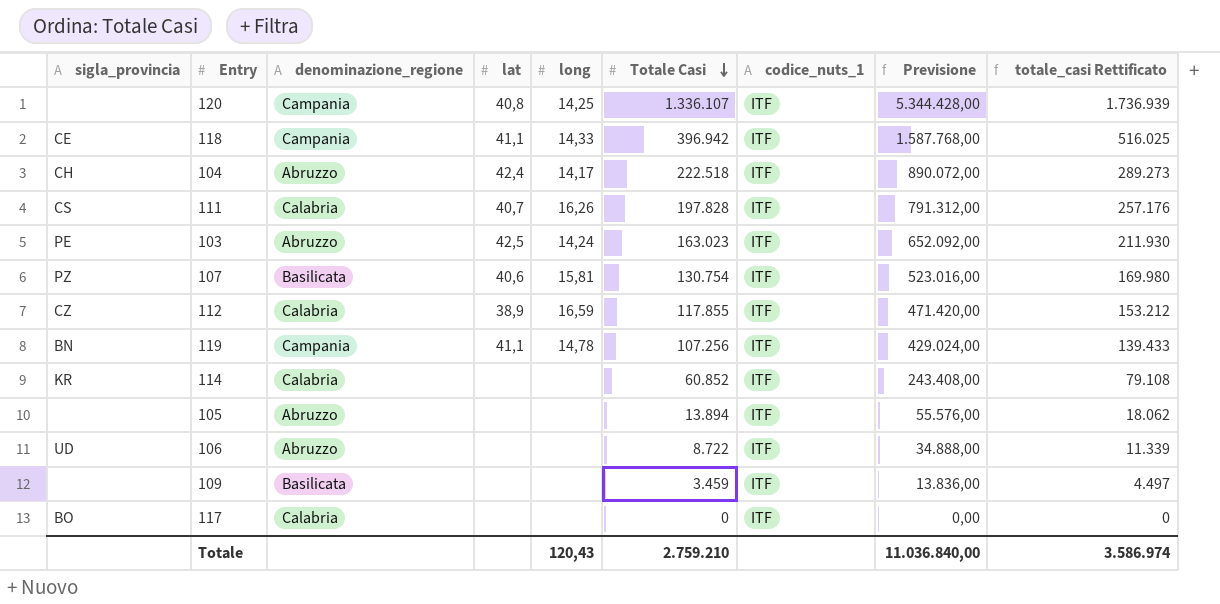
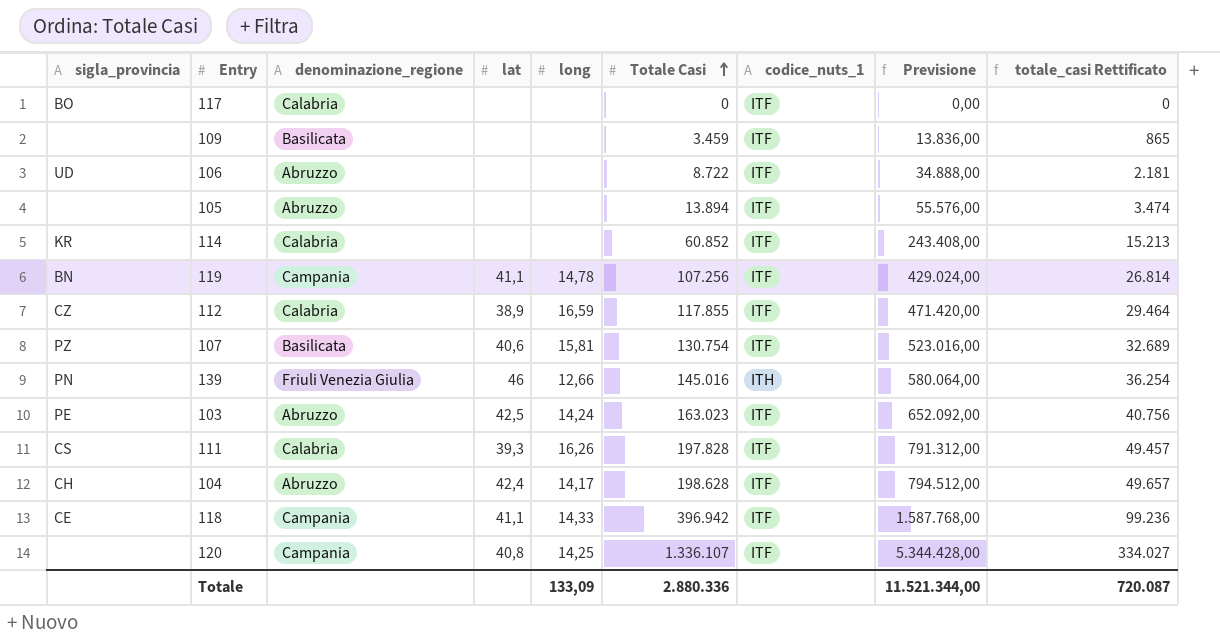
row order: Totale Casi descending -> Totale Casi ascending
column totale_casi Rettificato | formula: [Totale Casi] * 1,3 -> [Totale Casi] * 0,25
row 139: none -> PN | Friuli Venezia Giulia | 46 | 12,66 | 145.016 | ITH | 580.064,00 | 36.254
111 | lat: 40,7 -> 39,3
104 | Totale Casi: 222.518 -> 198.628
104 | Previsione: 890.072,00 -> 794.512,00
Totale | long: 120,43 -> 133,09
Totale | Totale Casi: 2.759.210 -> 2.880.336
Totale | Previsione: 11.036.840,00 -> 11.521.344,00
Totale | totale_casi Rettificato: 3.586.974 -> 720.087

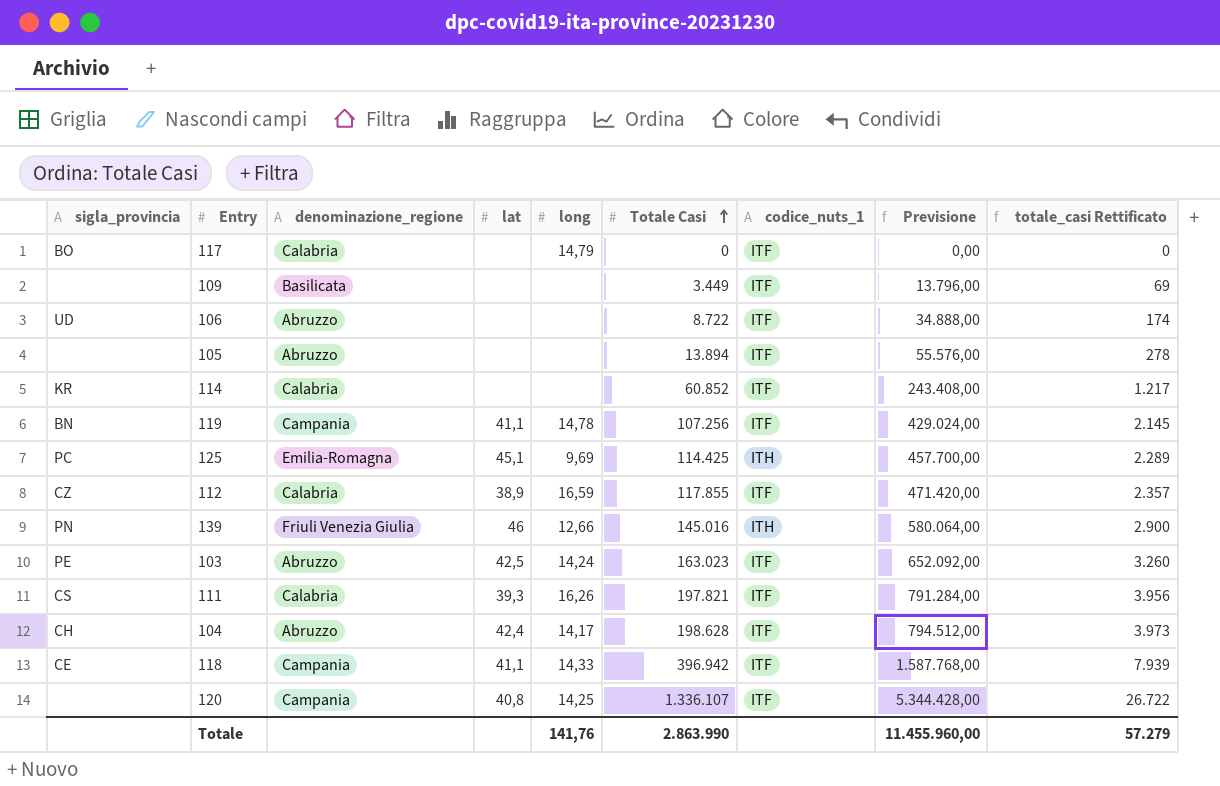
column totale_casi Rettificato | formula: [Totale Casi] * 0,25 -> [Totale Casi] * 0,02
row 107: PZ | Basilicata | 40,6 | 15,81 | 130.754 | ITF | 523.016,00 | 32.689 -> none
117 | long: none -> 14,79
109 | Totale Casi: 3.459 -> 3.449
109 | Previsione: 13.836,00 -> 13.796,00
row 125: none -> PC | Emilia-Romagna | 45,1 | 9,69 | 114.425 | ITH | 457.700,00 | 2.289
111 | Totale Casi: 197.828 -> 197.821
111 | Previsione: 791.312,00 -> 791.284,00
Totale | long: 133,09 -> 141,76
Totale | Totale Casi: 2.880.336 -> 2.863.990
Totale | Previsione: 11.521.344,00 -> 11.455.960,00
Totale | totale_casi Rettificato: 720.087 -> 57.279

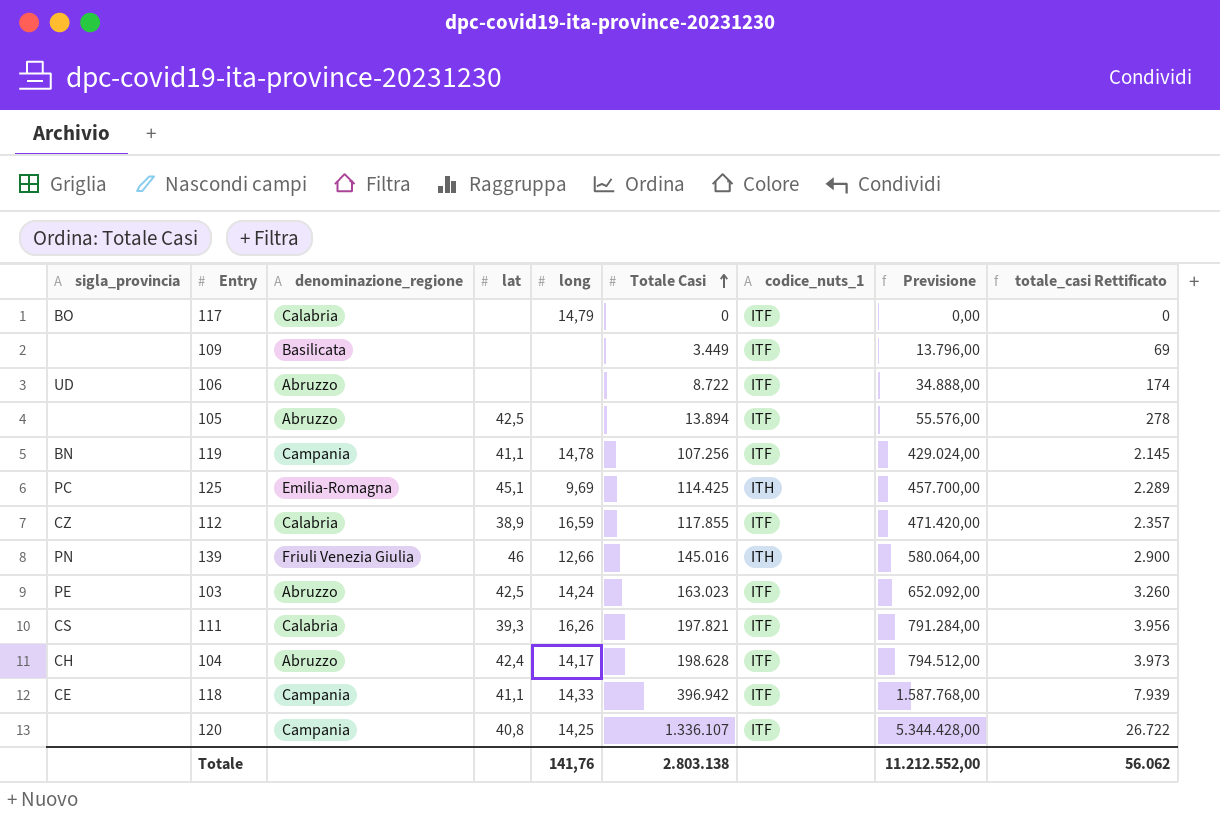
row 114: KR | Calabria | none | none | 60.852 | ITF | 243.408,00 | 1.217 -> none
105 | lat: none -> 42,5
Totale | Totale Casi: 2.863.990 -> 2.803.138
Totale | Previsione: 11.455.960,00 -> 11.212.552,00
Totale | totale_casi Rettificato: 57.279 -> 56.062

